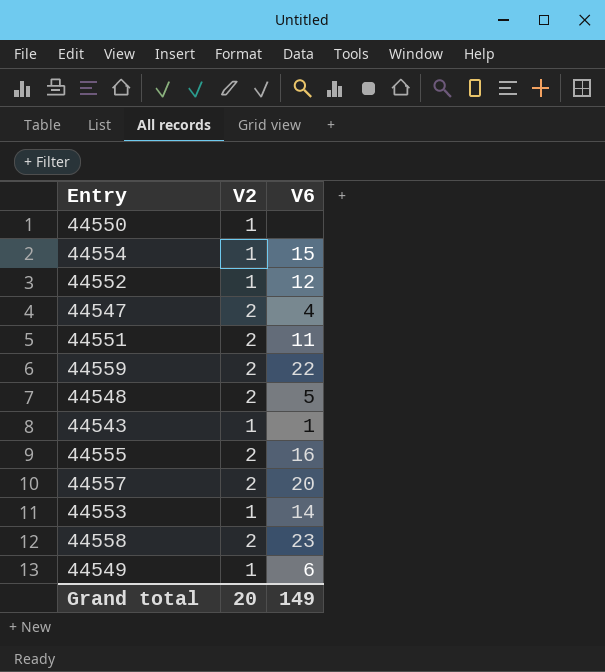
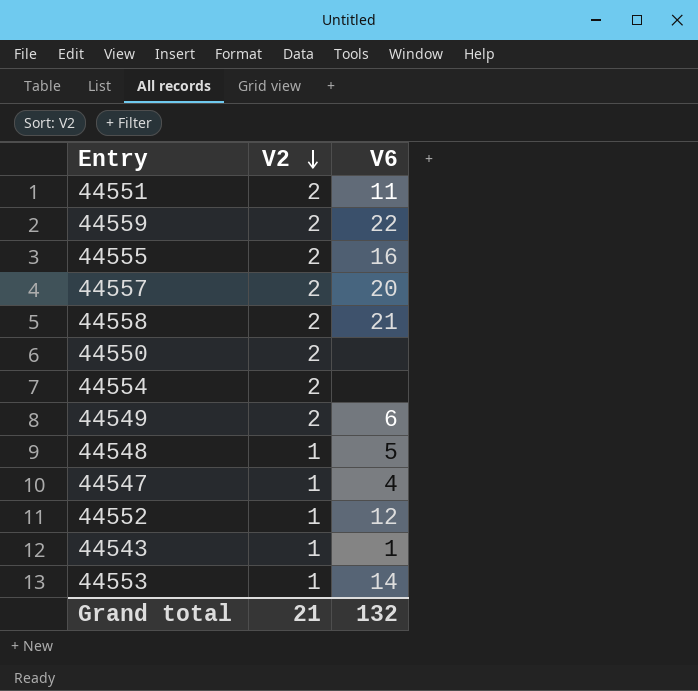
row order: none -> V2 descending
44558 | V6: 23 -> 21
44550 | V2: 1 -> 2
44554 | V2: 1 -> 2
44554 | V6: 15 -> none
44549 | V2: 1 -> 2
44548 | V2: 2 -> 1
44547 | V2: 2 -> 1
Grand total | V2: 20 -> 21
Grand total | V6: 149 -> 132

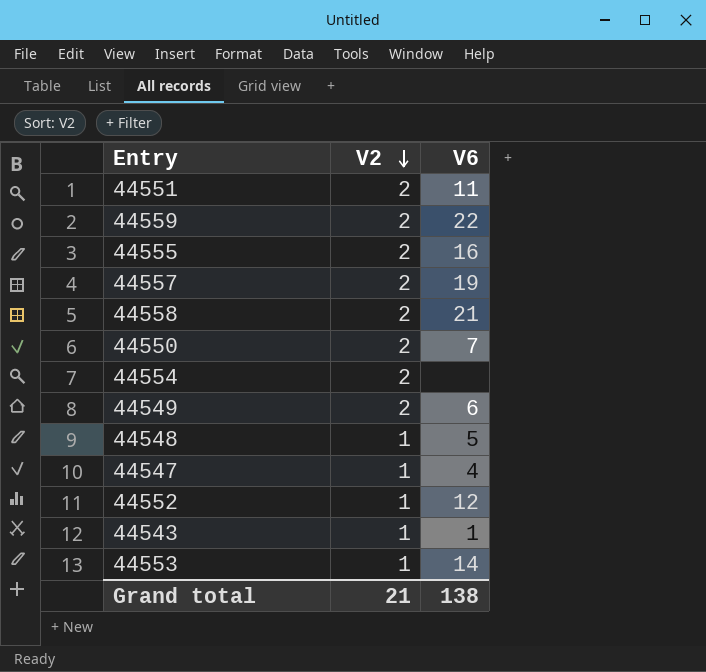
44557 | V6: 20 -> 19
44550 | V6: none -> 7
Grand total | V6: 132 -> 138

